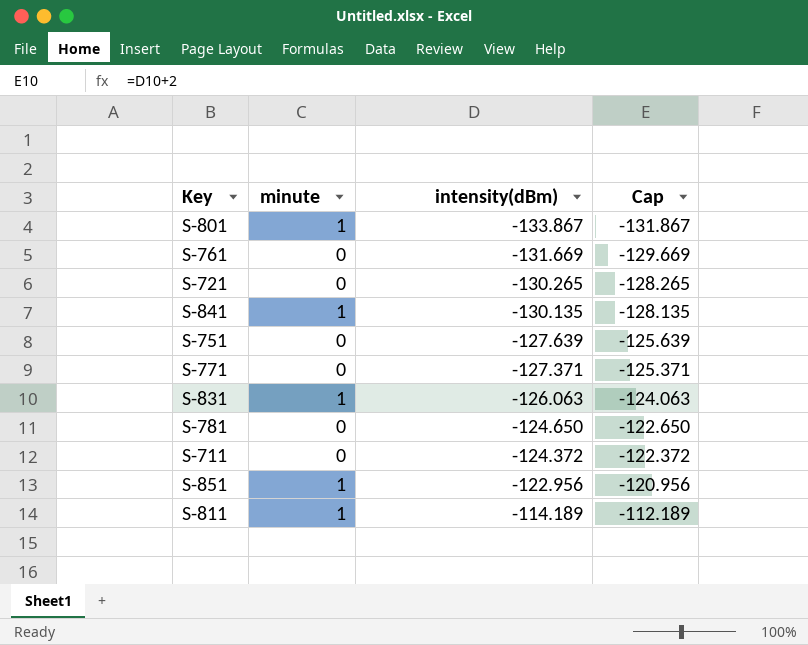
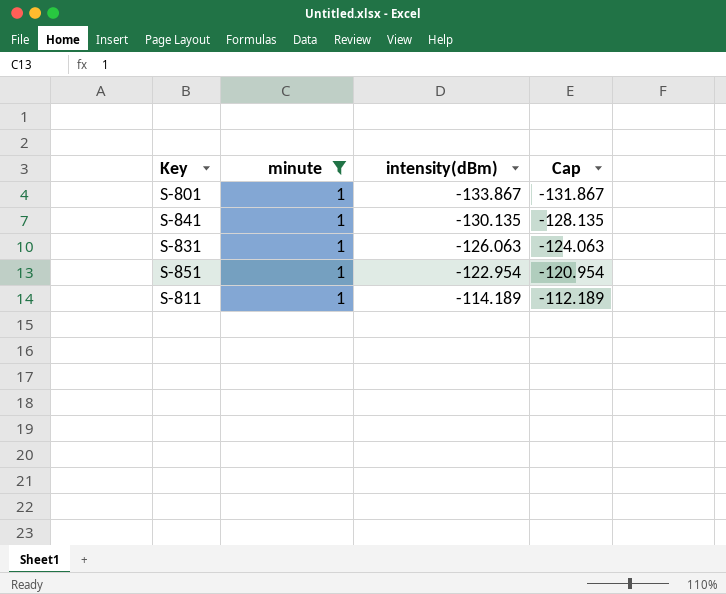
filter: none -> minute = 1
S-851 | intensity(dBm): -122.956 -> -122.954
S-851 | Cap: -120.956 -> -120.954

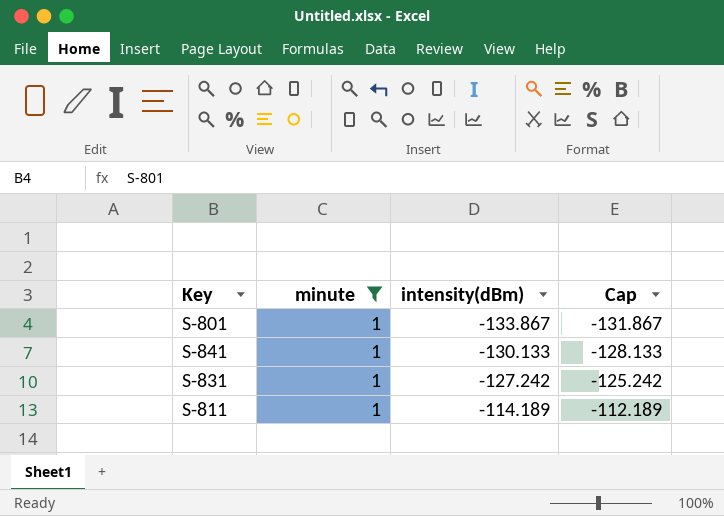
row S-851: 1 | -122.954 | -120.954 -> none
S-841 | intensity(dBm): -130.135 -> -130.133
S-841 | Cap: -128.135 -> -128.133
S-831 | intensity(dBm): -126.063 -> -127.242
S-831 | Cap: -124.063 -> -125.242

